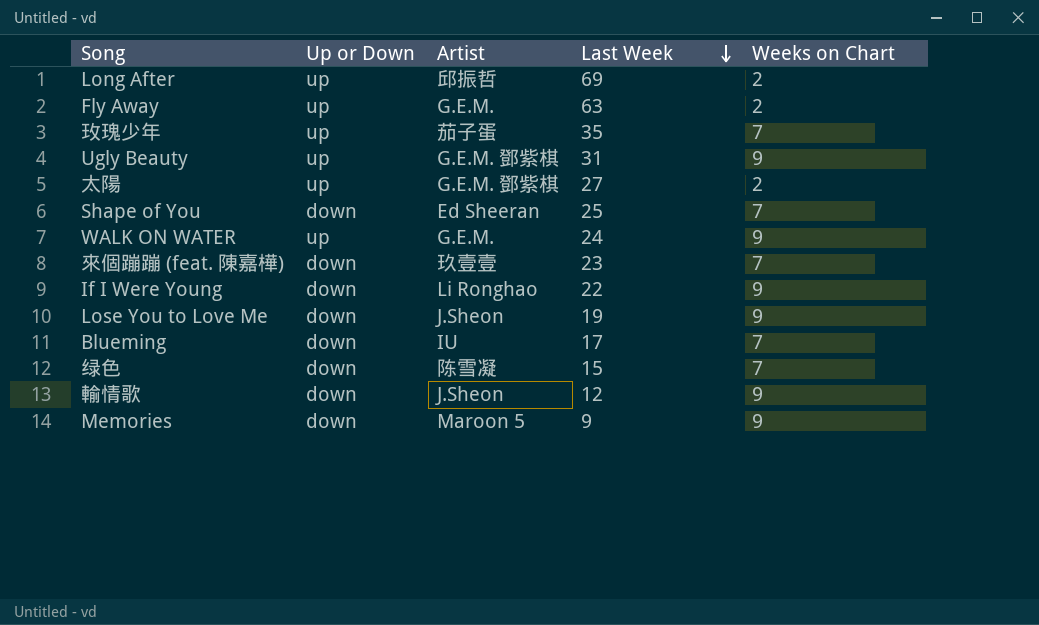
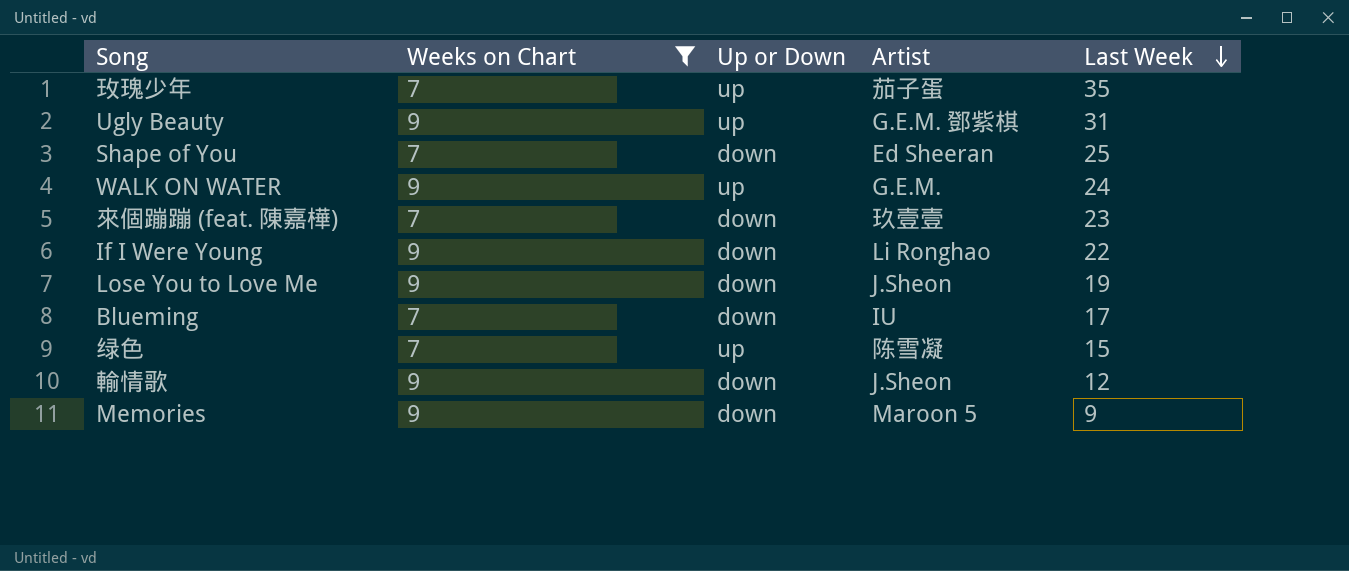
filter: none -> Weeks on Chart != 2
column Weeks on Chart | position: 5 -> 2
绿色 | Up or Down: down -> up

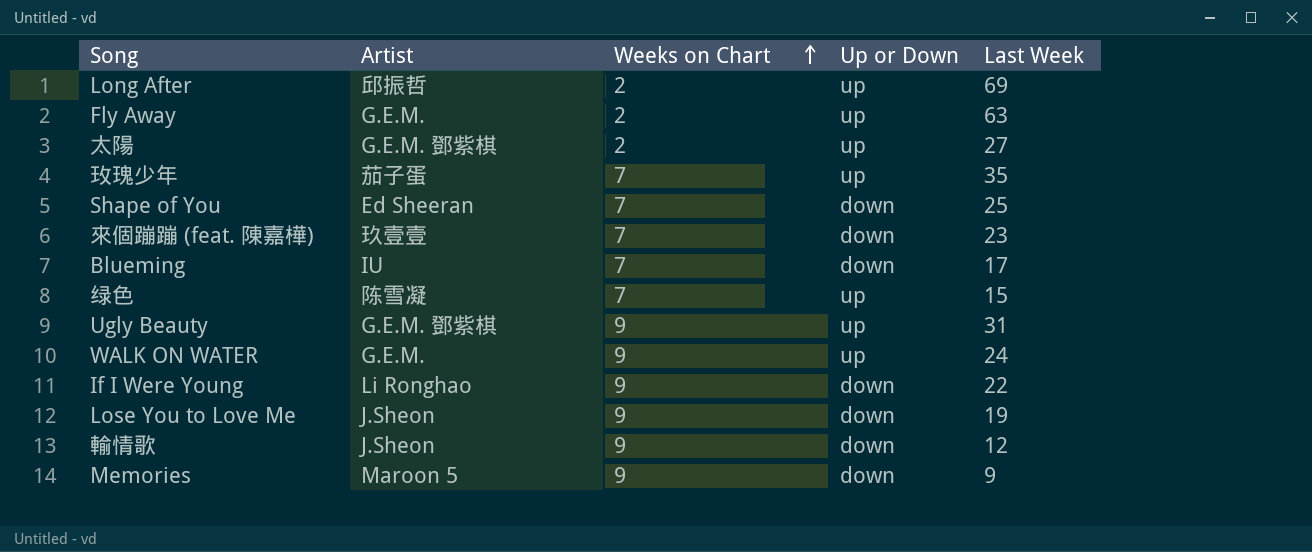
filter: Weeks on Chart != 2 -> none
row order: Last Week descending -> Weeks on Chart ascending
column Artist | position: 4 -> 2

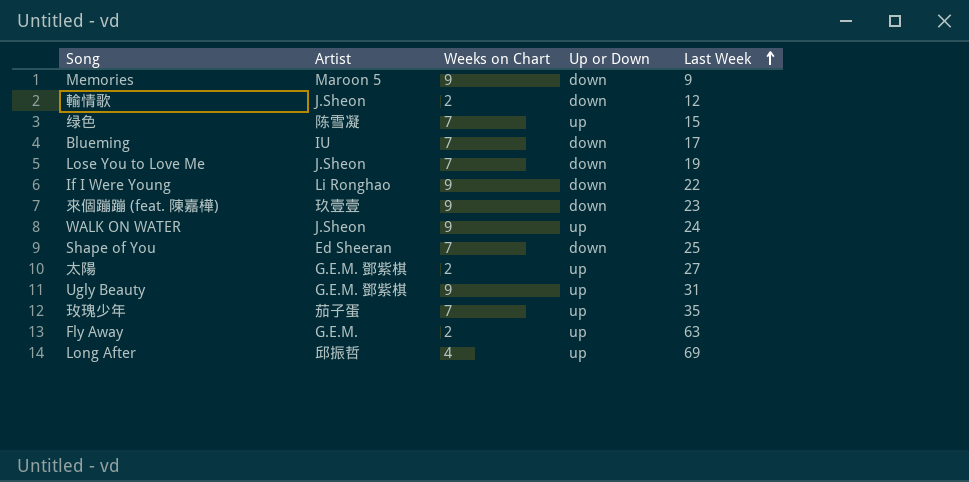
row order: Weeks on Chart ascending -> Last Week ascending
輸情歌 | Weeks on Chart: 9 -> 2
Lose You to Love Me | Weeks on Chart: 9 -> 7
來個蹦蹦 (feat. 陳嘉樺) | Weeks on Chart: 7 -> 9
WALK ON WATER | Artist: G.E.M. -> J.Sheon
Long After | Weeks on Chart: 2 -> 4

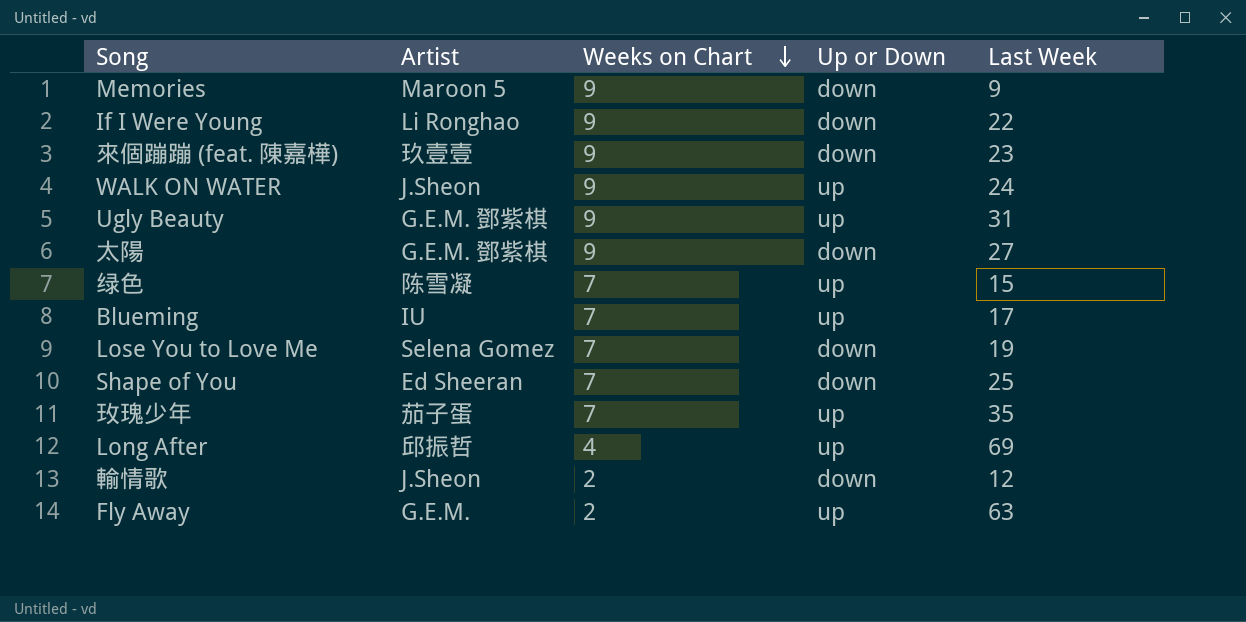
row order: Last Week ascending -> Weeks on Chart descending
太陽 | Weeks on Chart: 2 -> 9
太陽 | Up or Down: up -> down
Blueming | Up or Down: down -> up
Lose You to Love Me | Artist: J.Sheon -> Selena Gomez

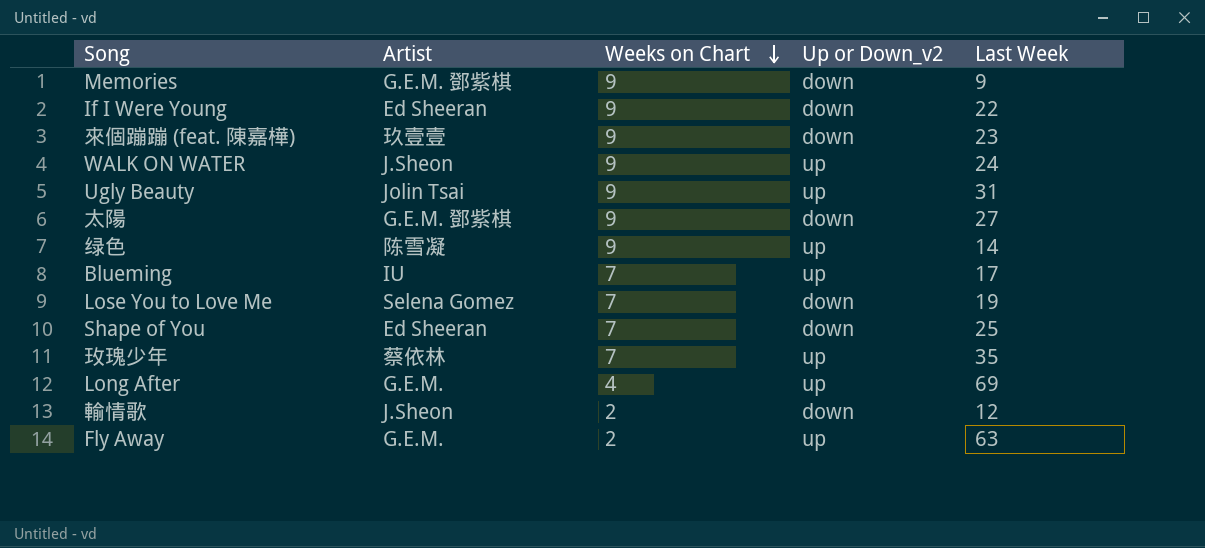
column name: Up or Down -> Up or Down_v2
Memories | Artist: Maroon 5 -> G.E.M. 鄧紫棋
If I Were Young | Artist: Li Ronghao -> Ed Sheeran
Ugly Beauty | Artist: G.E.M. 鄧紫棋 -> Jolin Tsai
绿色 | Weeks on Chart: 7 -> 9
绿色 | Last Week: 15 -> 14
玫瑰少年 | Artist: 茄子蛋 -> 蔡依林
Long After | Artist: 邱振哲 -> G.E.M.

